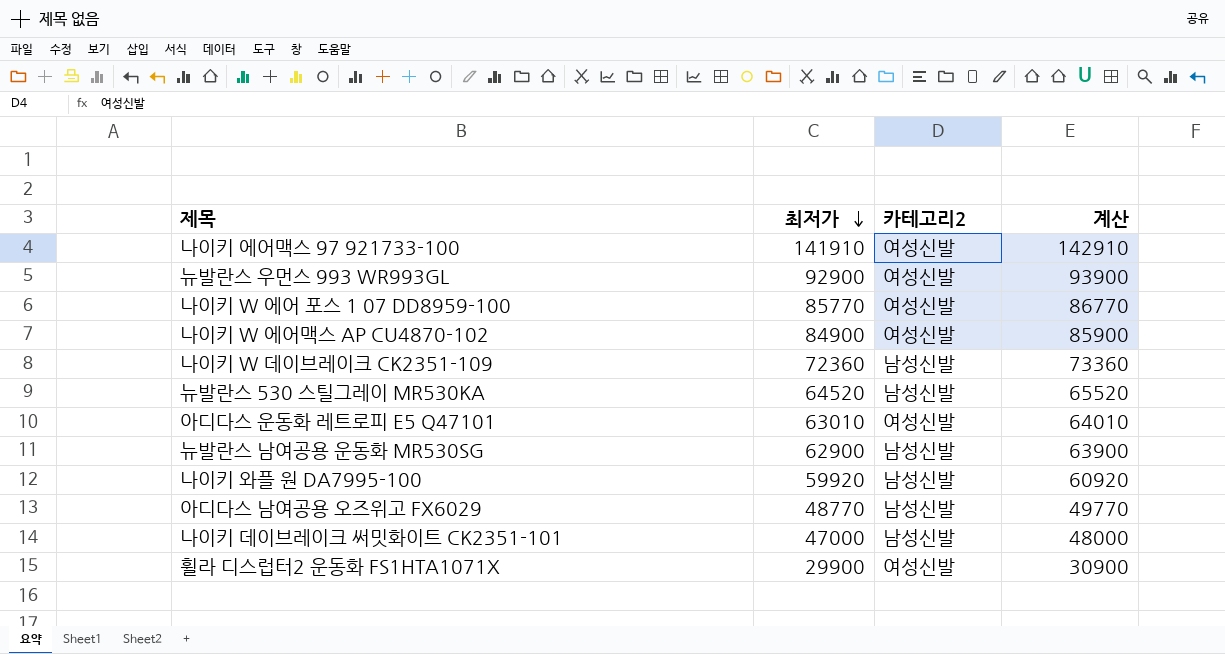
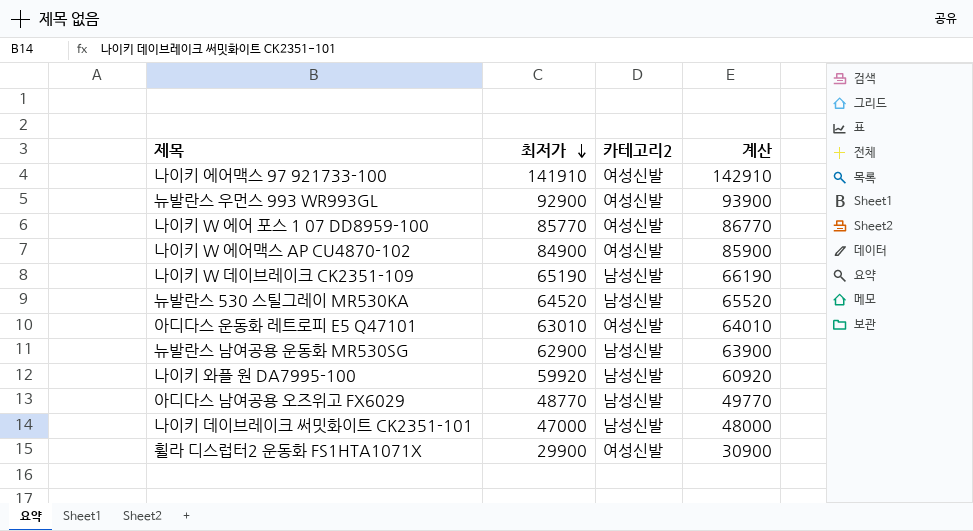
나이키 W 데이브레이크 CK2351-109 | 최저가: 72360 -> 65190
나이키 W 데이브레이크 CK2351-109 | 계산: 73360 -> 66190

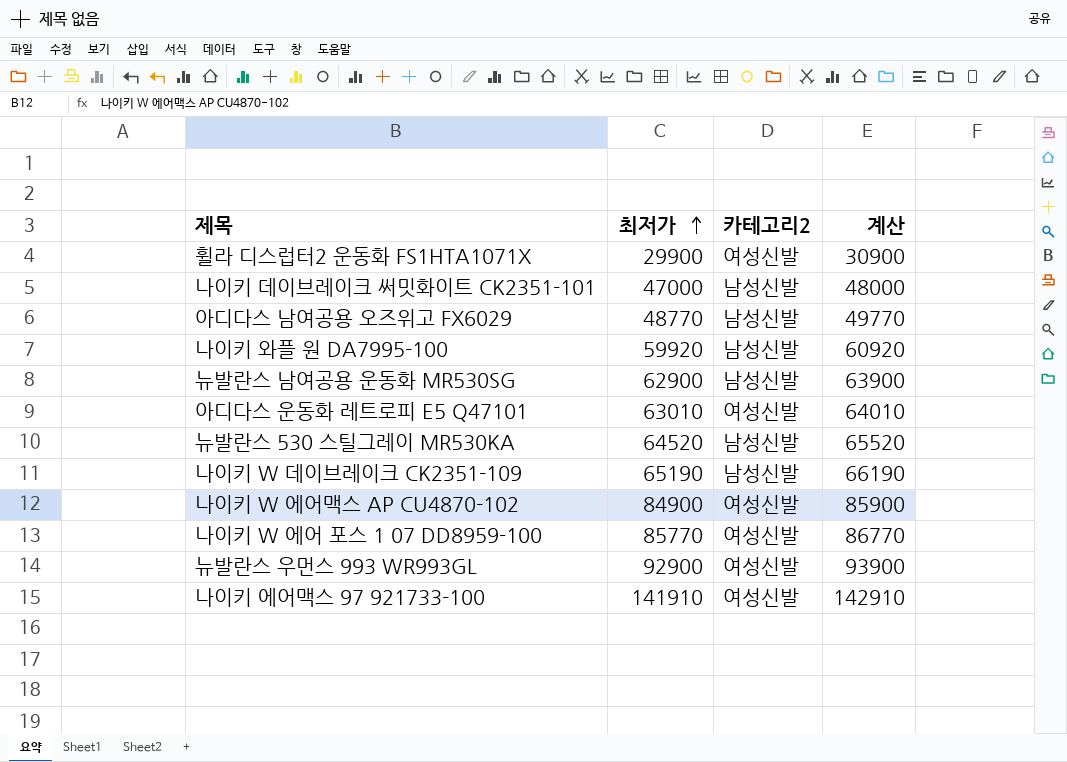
row order: 최저가 descending -> 최저가 ascending

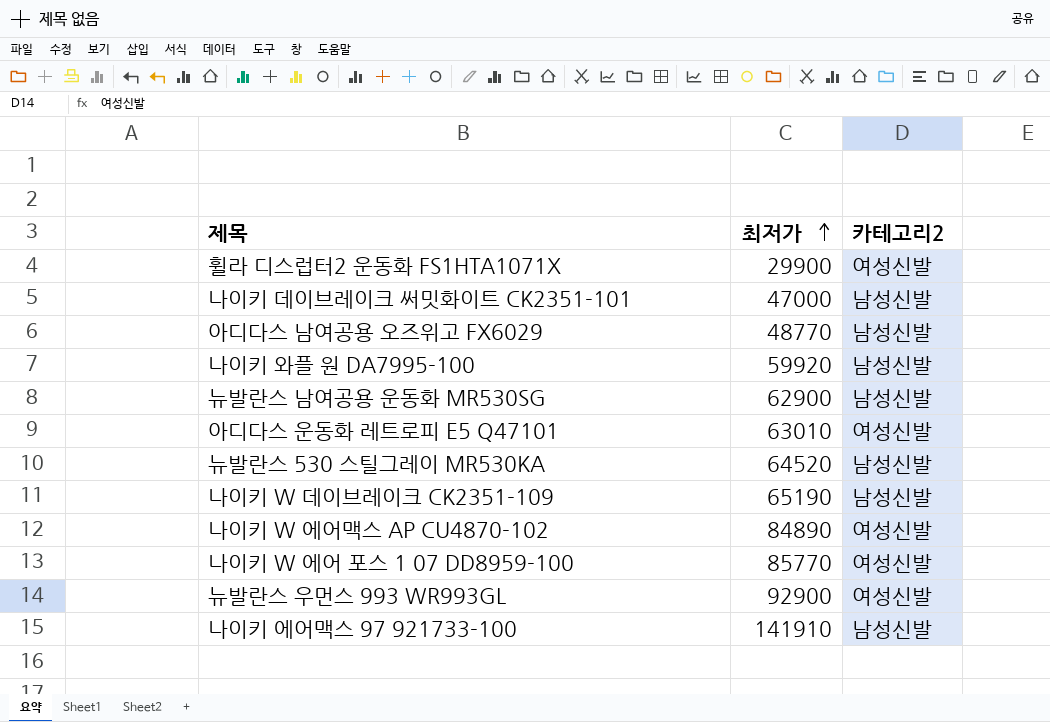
column 계산 | formula: [최저가] + 1000 -> none
나이키 W 에어맥스 AP CU4870-102 | 최저가: 84900 -> 84890
나이키 에어맥스 97 921733-100 | 카테고리2: 여성신발 -> 남성신발

